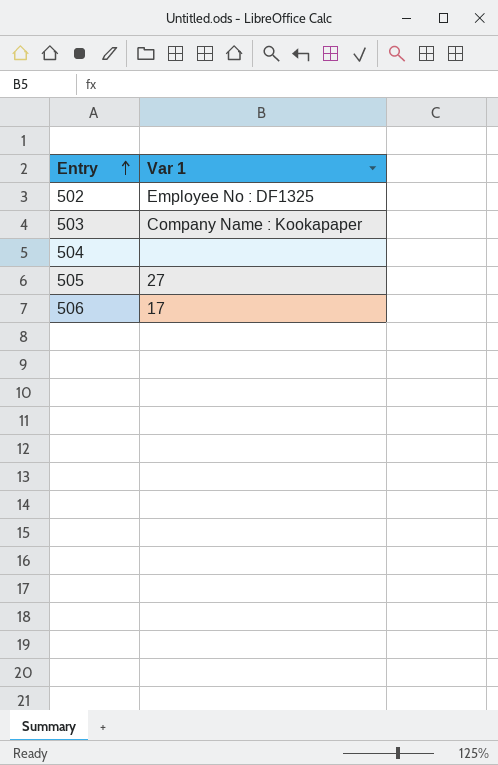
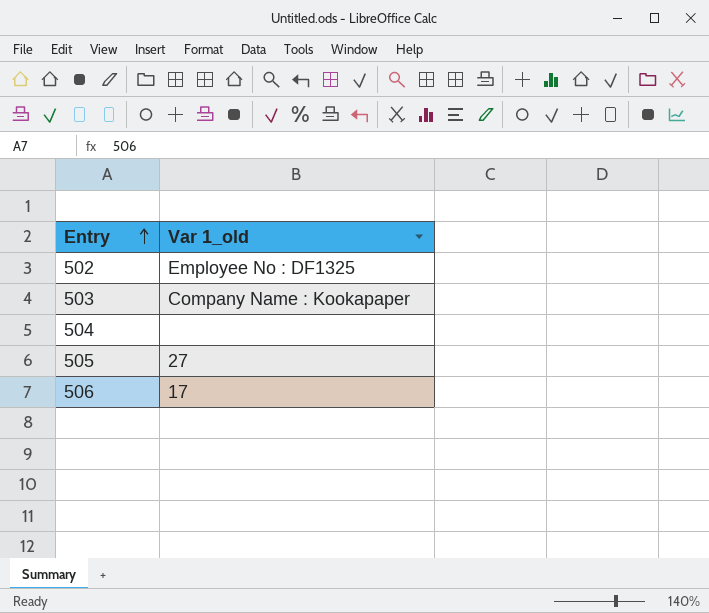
column name: Var 1 -> Var 1_old

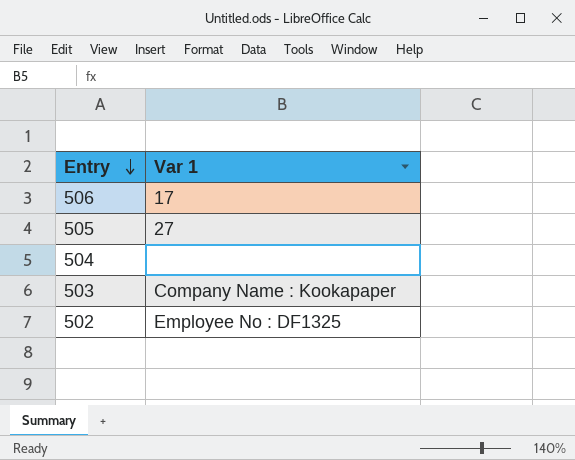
row order: Entry ascending -> Entry descending
column name: Var 1_old -> Var 1

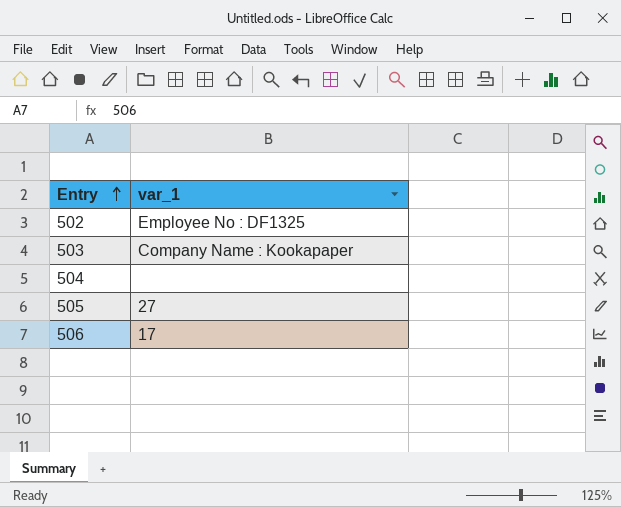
row order: Entry descending -> Entry ascending
column name: Var 1 -> var_1

